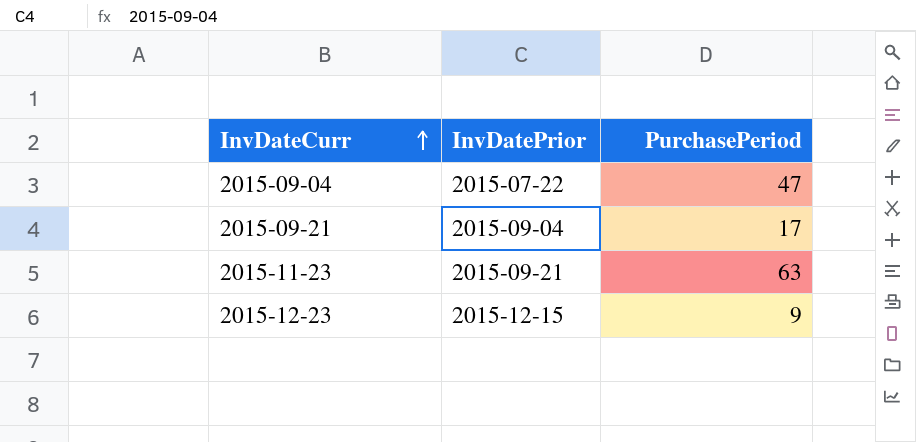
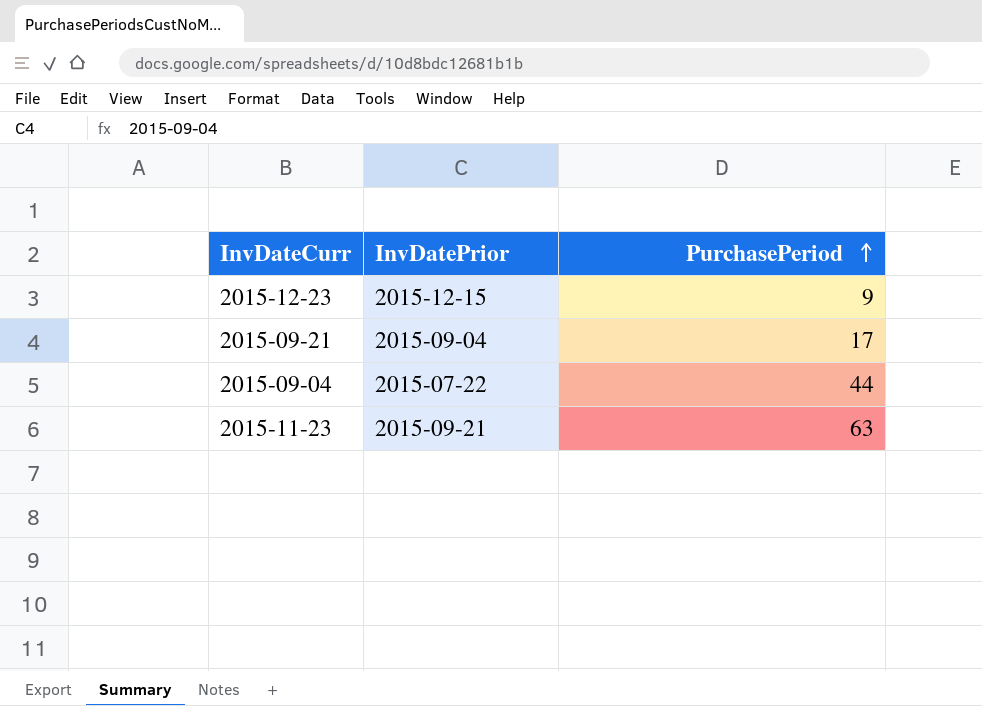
row order: InvDateCurr ascending -> PurchasePeriod ascending
2015-09-04 | PurchasePeriod: 47 -> 44

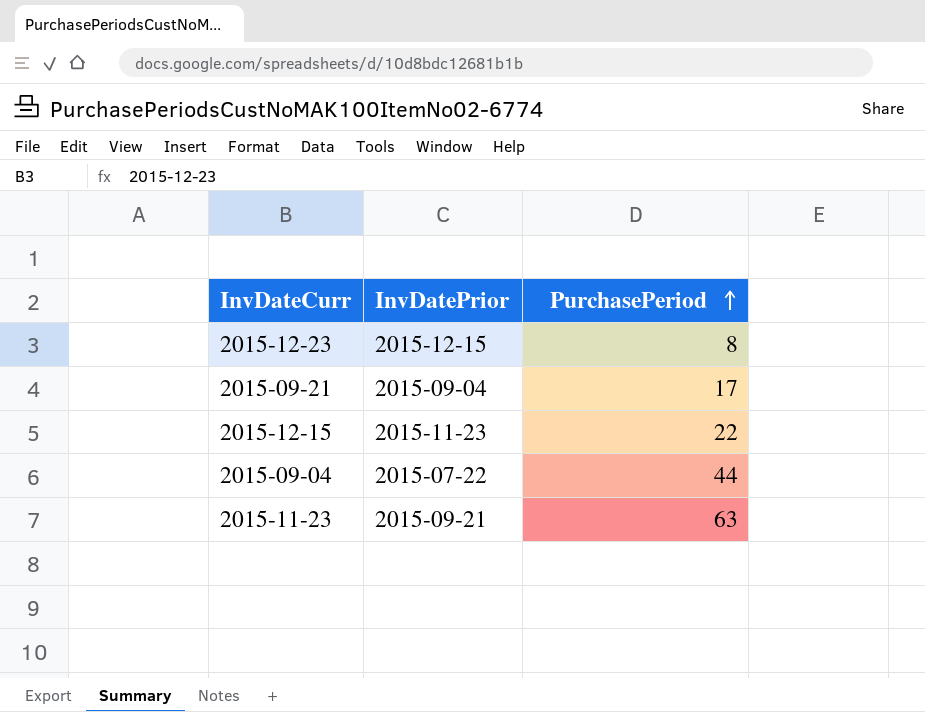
2015-12-23 | PurchasePeriod: 9 -> 8
row 2015-12-15: none -> 2015-11-23 | 22

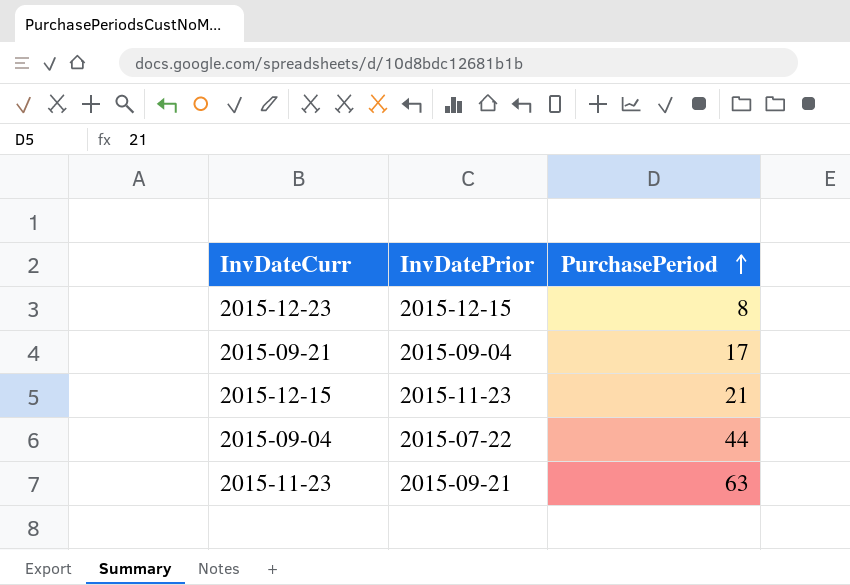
2015-12-15 | PurchasePeriod: 22 -> 21

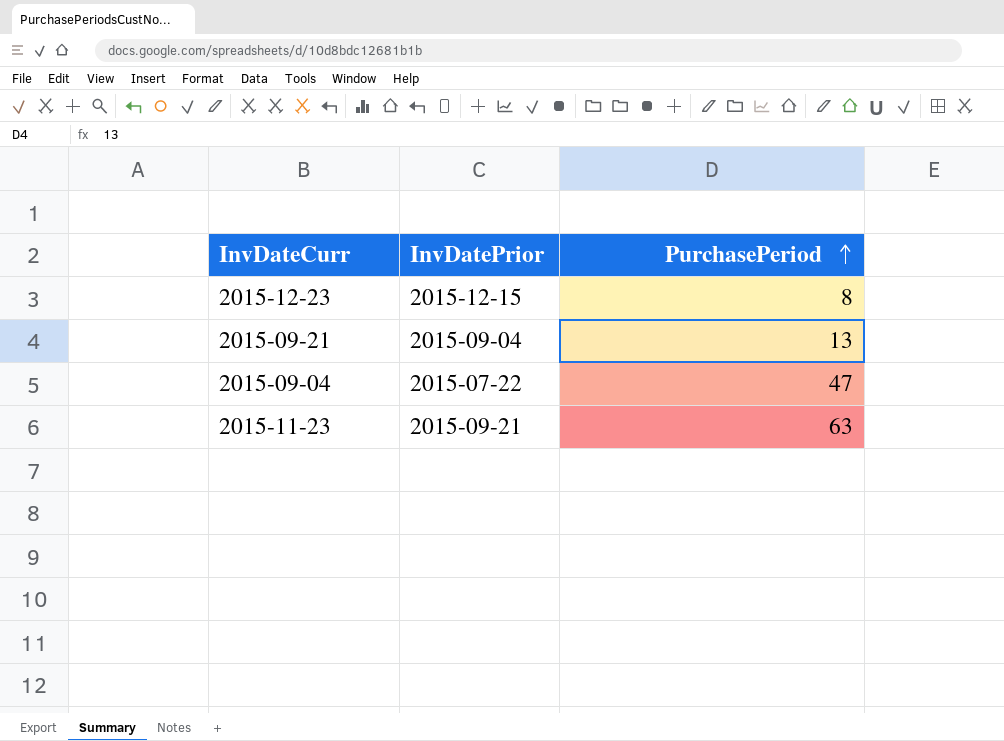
row 2015-12-15: 2015-11-23 | 21 -> none
2015-09-21 | PurchasePeriod: 17 -> 13
2015-09-04 | PurchasePeriod: 44 -> 47

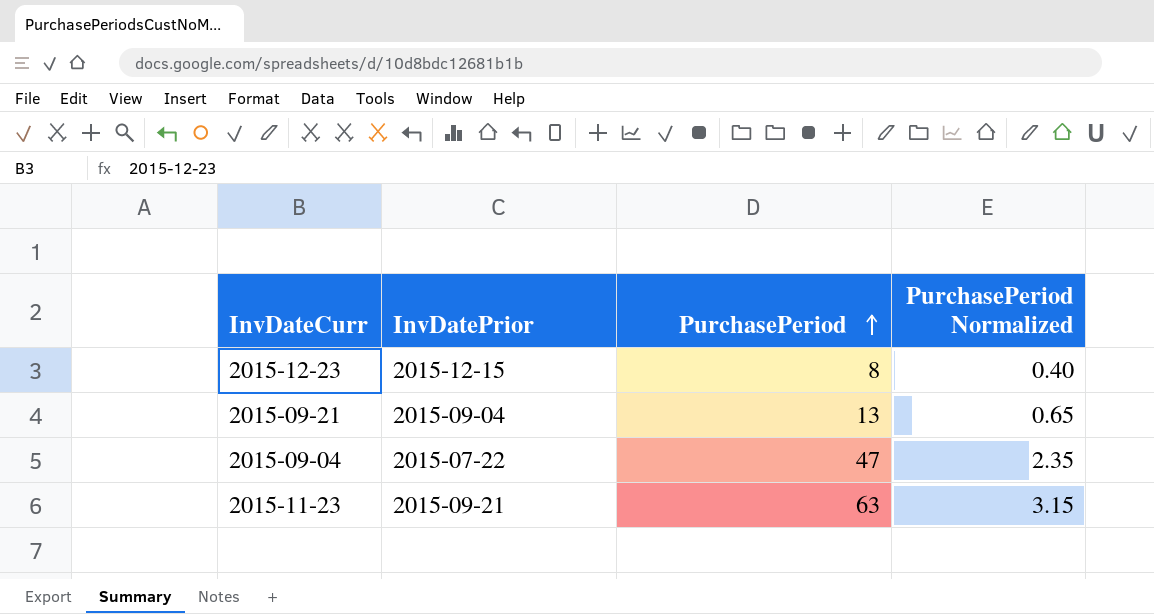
column PurchasePeriod Normalized | formula: none -> [PurchasePeriod] * 0.05

